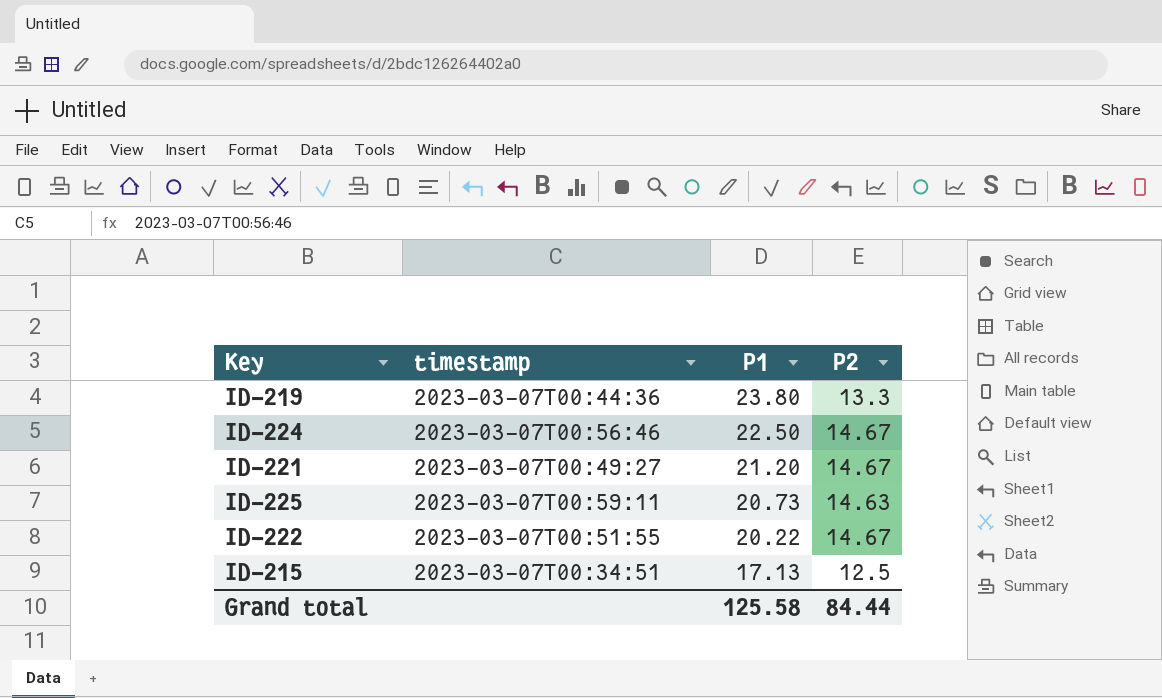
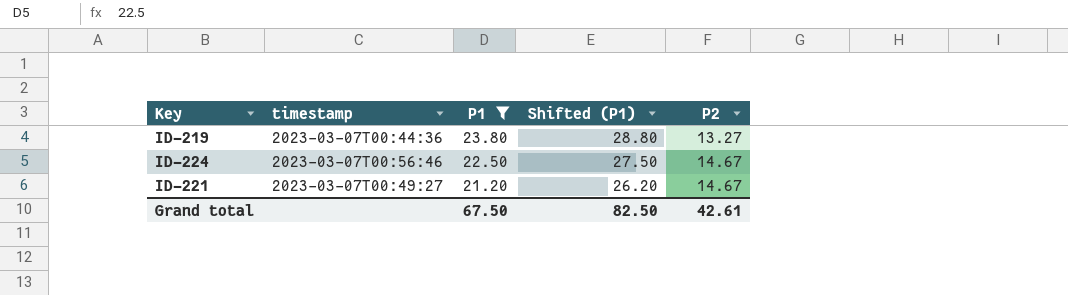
filter: none -> P1 >= 21.20
column Shifted (P1) | formula: none -> [P1] + 5
ID-219 | P2: 13.3 -> 13.27
Grand total | P1: 125.58 -> 67.50
Grand total | P2: 84.44 -> 42.61

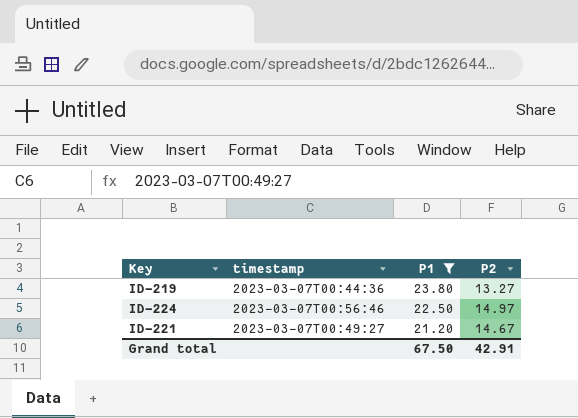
column Shifted (P1) | formula: [P1] + 5 -> none
ID-224 | P2: 14.67 -> 14.97
Grand total | P2: 42.61 -> 42.91

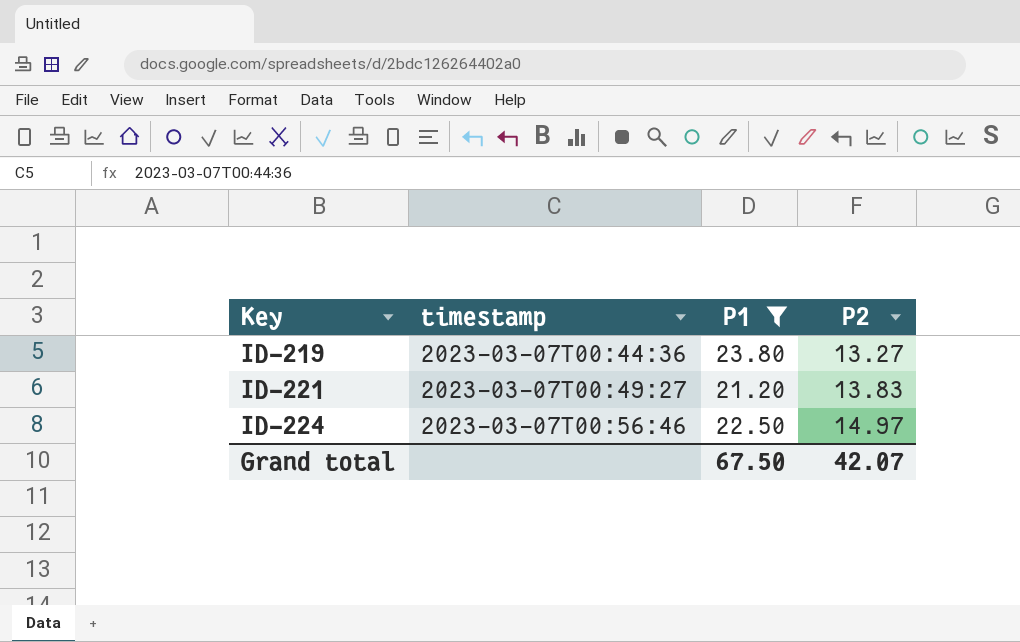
row order: P1 descending -> Key ascending
ID-221 | P2: 14.67 -> 13.83
Grand total | P2: 42.91 -> 42.07

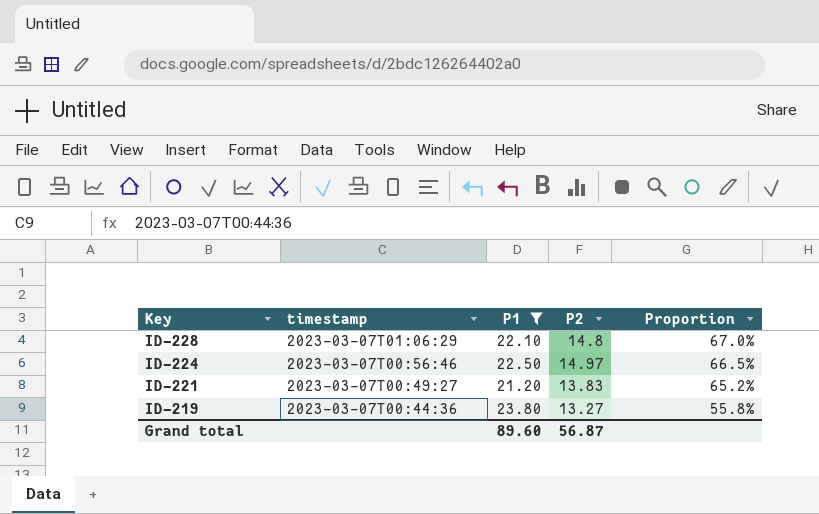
row order: Key ascending -> Key descending
column Proportion | formula: none -> [P2] / [P1]
row ID-228: none -> 2023-03-07T01:06:29 | 22.10 | 14.8 | 67.0%
Grand total | P1: 67.50 -> 89.60
Grand total | P2: 42.07 -> 56.87

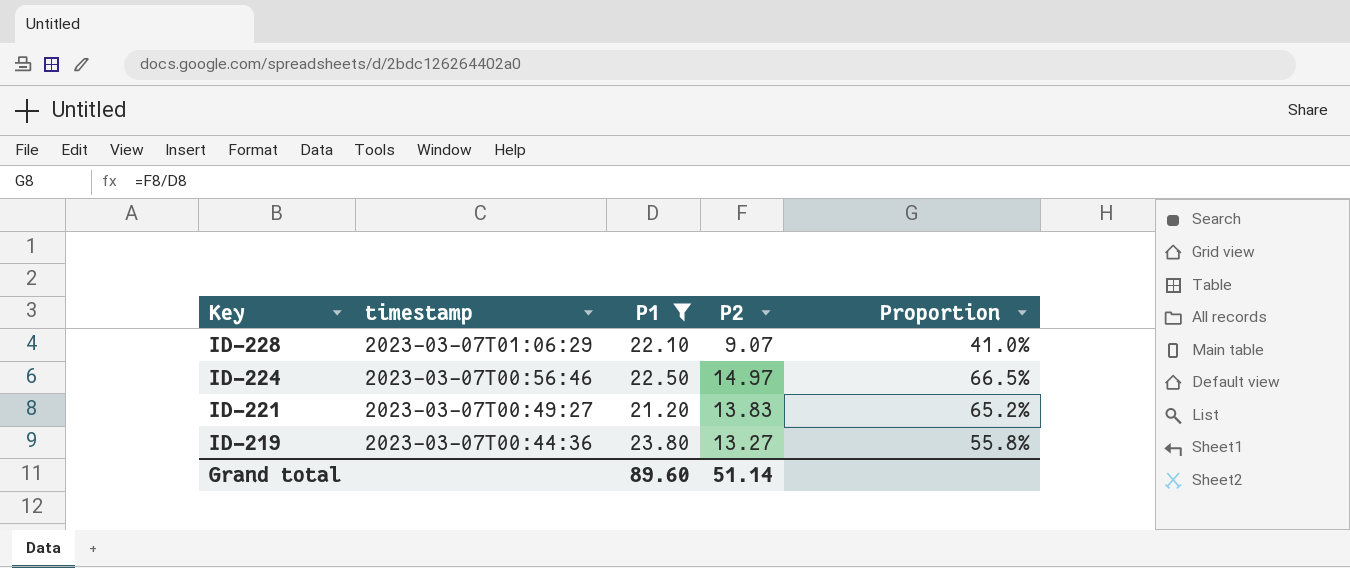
ID-228 | P2: 14.8 -> 9.07
ID-228 | Proportion: 67.0% -> 41.0%
Grand total | P2: 56.87 -> 51.14

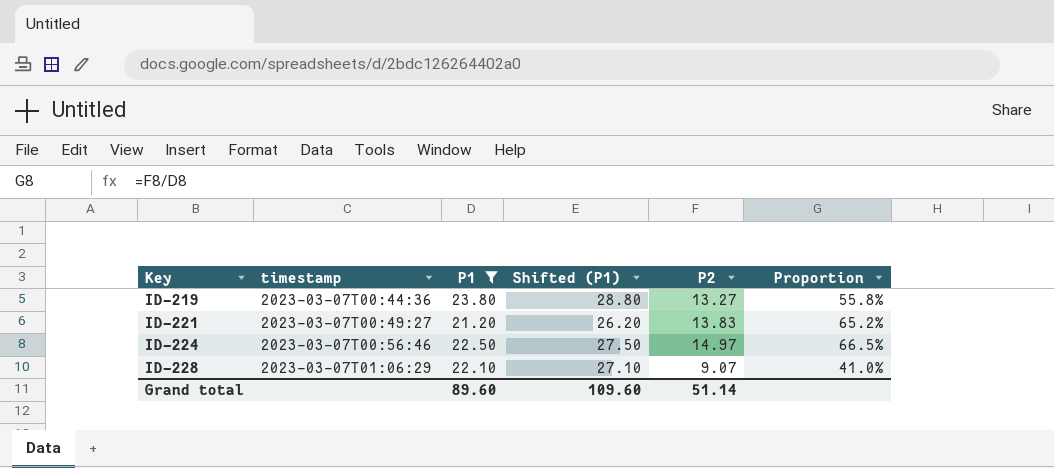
row order: Key descending -> Key ascending
column Shifted (P1) | formula: none -> [P1] + 5

